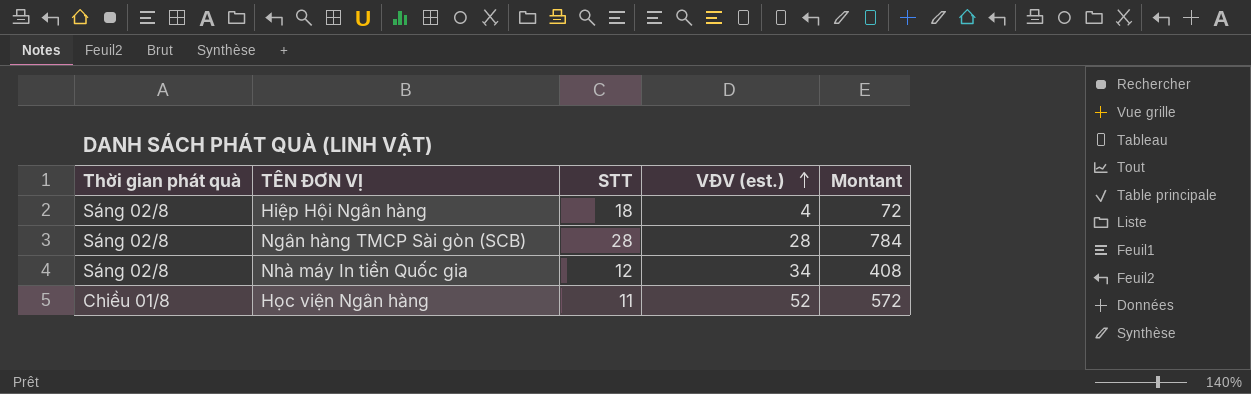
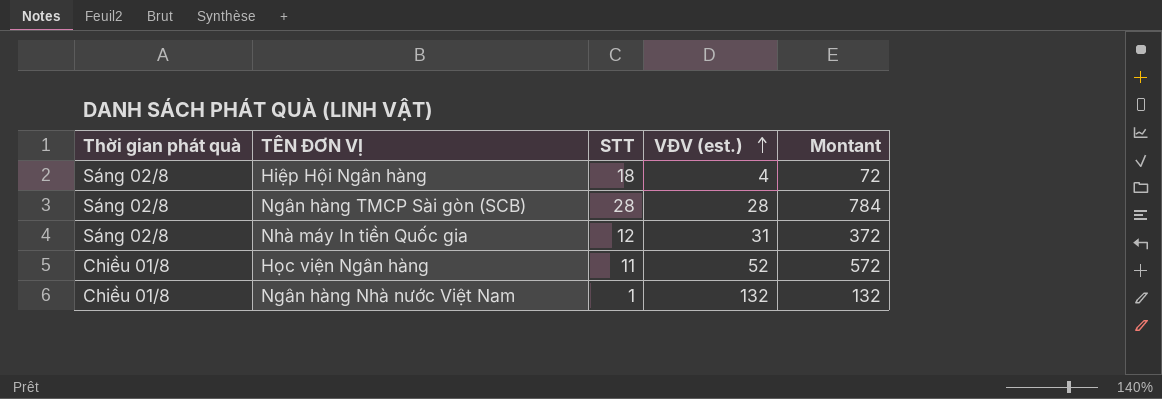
Nhà máy In tiền Quốc gia | VĐV (est.): 34 -> 31
Nhà máy In tiền Quốc gia | Montant: 408 -> 372
row Ngân hàng Nhà nước Việt Nam: none -> Chiều 01/8 | 1 | 132 | 132

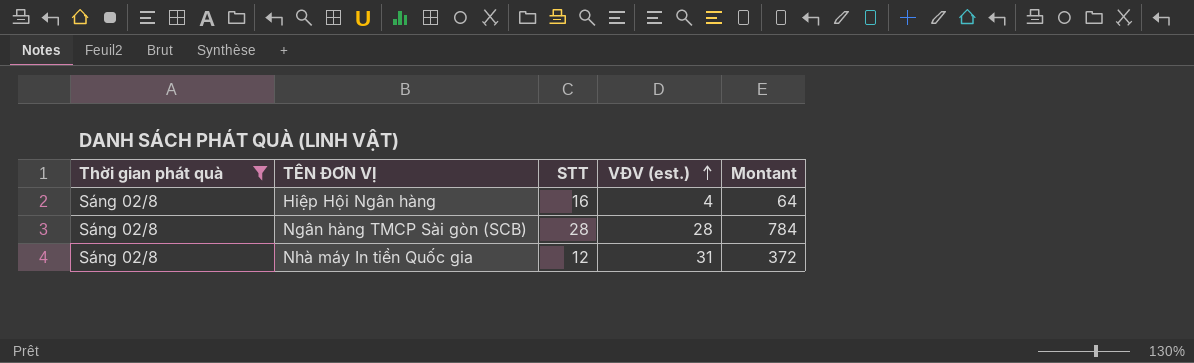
filter: none -> Thời gian phát quà = Sáng 02/8
Hiệp Hội Ngân hàng | STT: 18 -> 16
Hiệp Hội Ngân hàng | Montant: 72 -> 64

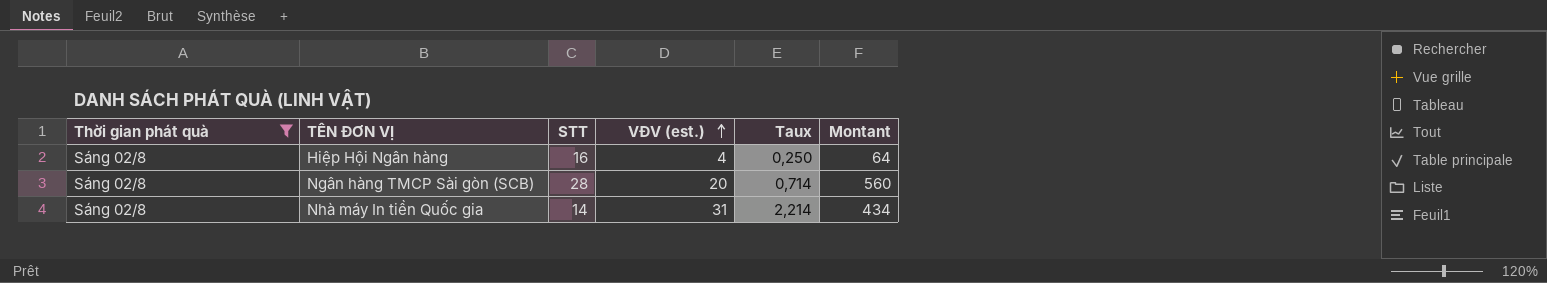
column Taux | formula: none -> [VĐV (est.)] / [STT]
Ngân hàng TMCP Sài gòn (SCB) | VĐV (est.): 28 -> 20
Ngân hàng TMCP Sài gòn (SCB) | Montant: 784 -> 560
Nhà máy In tiền Quốc gia | STT: 12 -> 14
Nhà máy In tiền Quốc gia | Montant: 372 -> 434

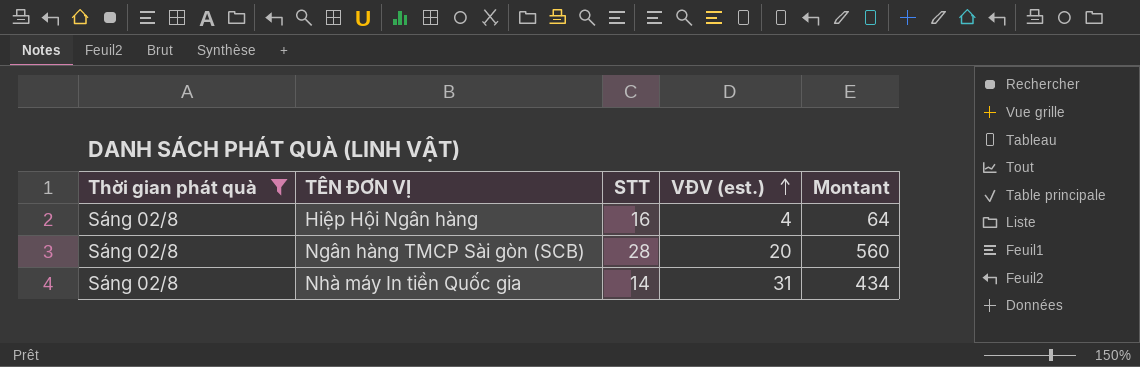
column Taux | formula: [VĐV (est.)] / [STT] -> none

